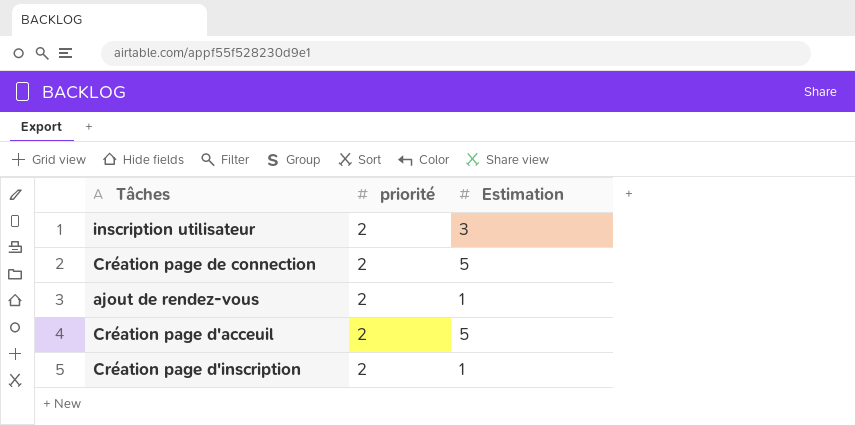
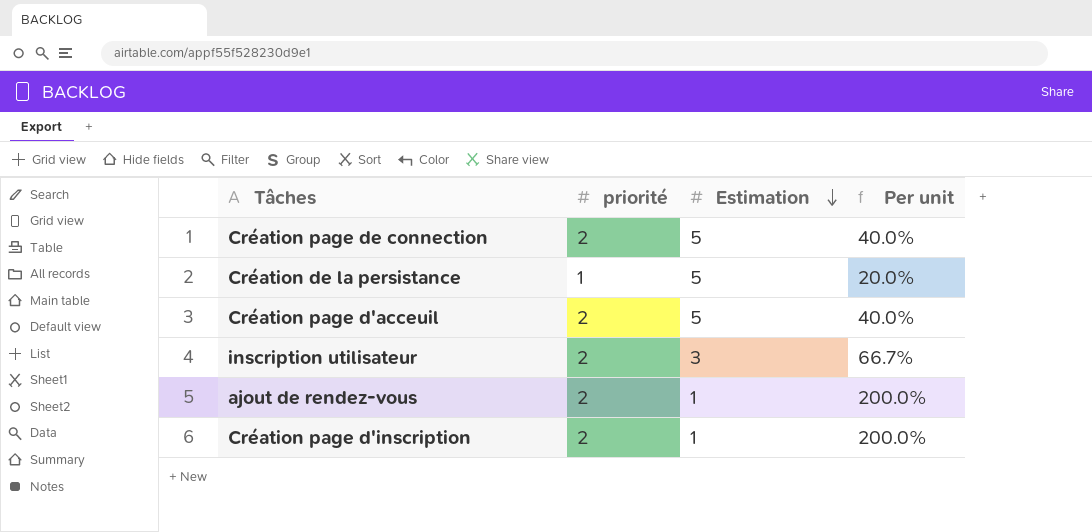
row order: none -> Estimation descending
column Per unit | formula: none -> [priorité] / [Estimation]
row Création de la persistance: none -> 1 | 5 | 20.0%

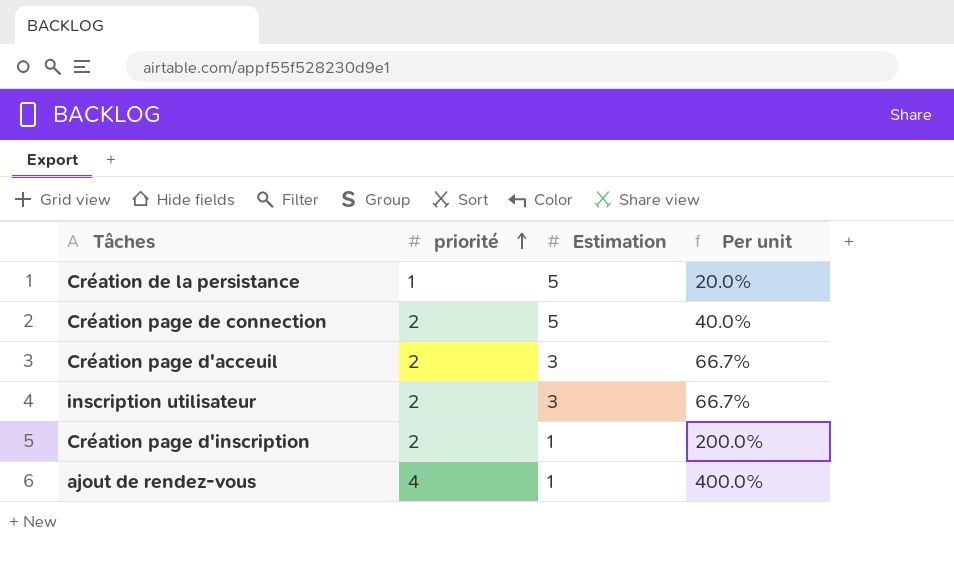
row order: Estimation descending -> priorité ascending
Création page d'acceuil | Estimation: 5 -> 3
Création page d'acceuil | Per unit: 40.0% -> 66.7%
ajout de rendez-vous | priorité: 2 -> 4
ajout de rendez-vous | Per unit: 200.0% -> 400.0%

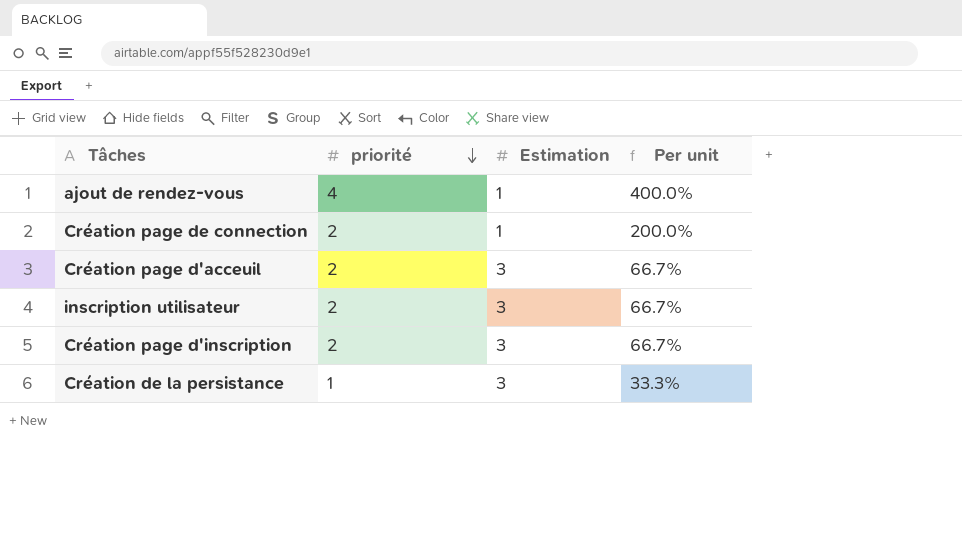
row order: priorité ascending -> priorité descending
Création page de connection | Estimation: 5 -> 1
Création page de connection | Per unit: 40.0% -> 200.0%
Création page d'inscription | Estimation: 1 -> 3
Création page d'inscription | Per unit: 200.0% -> 66.7%
Création de la persistance | Estimation: 5 -> 3
Création de la persistance | Per unit: 20.0% -> 33.3%

